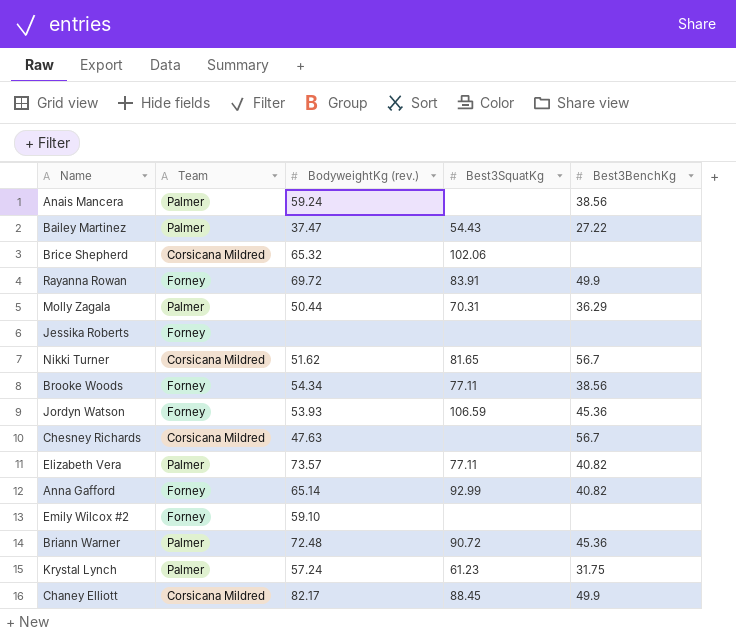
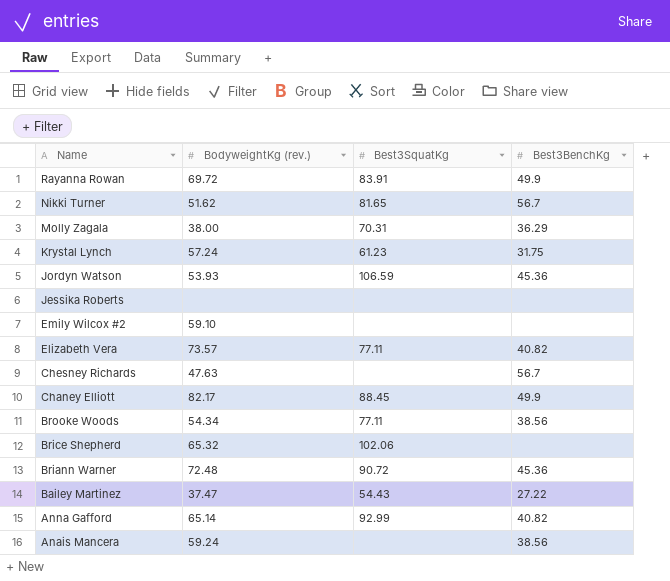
row order: none -> Name descending
column Team | position: 2 -> none
Molly Zagala | BodyweightKg (rev.): 50.44 -> 38.00

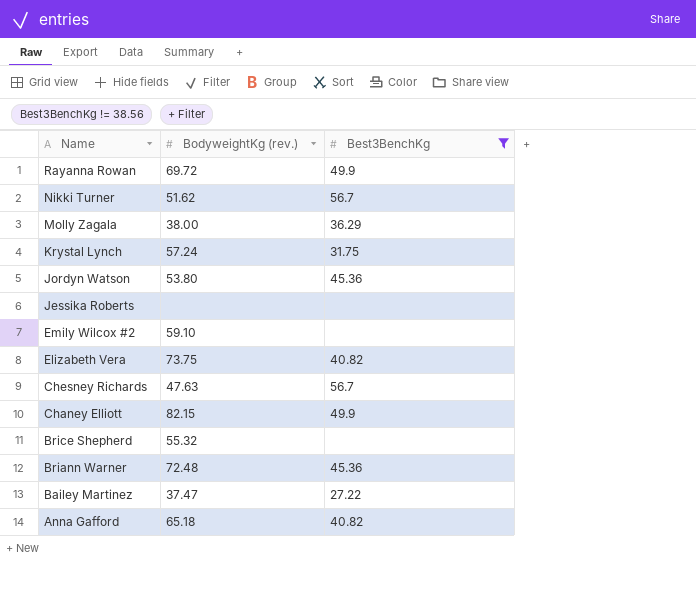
filter: none -> Best3BenchKg != 38.56
column Best3SquatKg | position: 3 -> none
Jordyn Watson | BodyweightKg (rev.): 53.93 -> 53.80
Elizabeth Vera | BodyweightKg (rev.): 73.57 -> 73.75
Chaney Elliott | BodyweightKg (rev.): 82.17 -> 82.15
Brice Shepherd | BodyweightKg (rev.): 65.32 -> 55.32
Anna Gafford | BodyweightKg (rev.): 65.14 -> 65.18

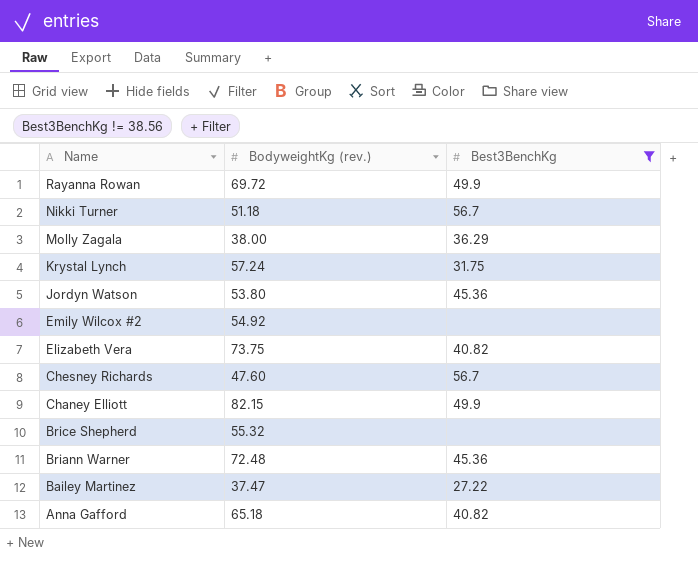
row Jessika Roberts: none | none -> none
Nikki Turner | BodyweightKg (rev.): 51.62 -> 51.18
Emily Wilcox #2 | BodyweightKg (rev.): 59.10 -> 54.92
Chesney Richards | BodyweightKg (rev.): 47.63 -> 47.60

